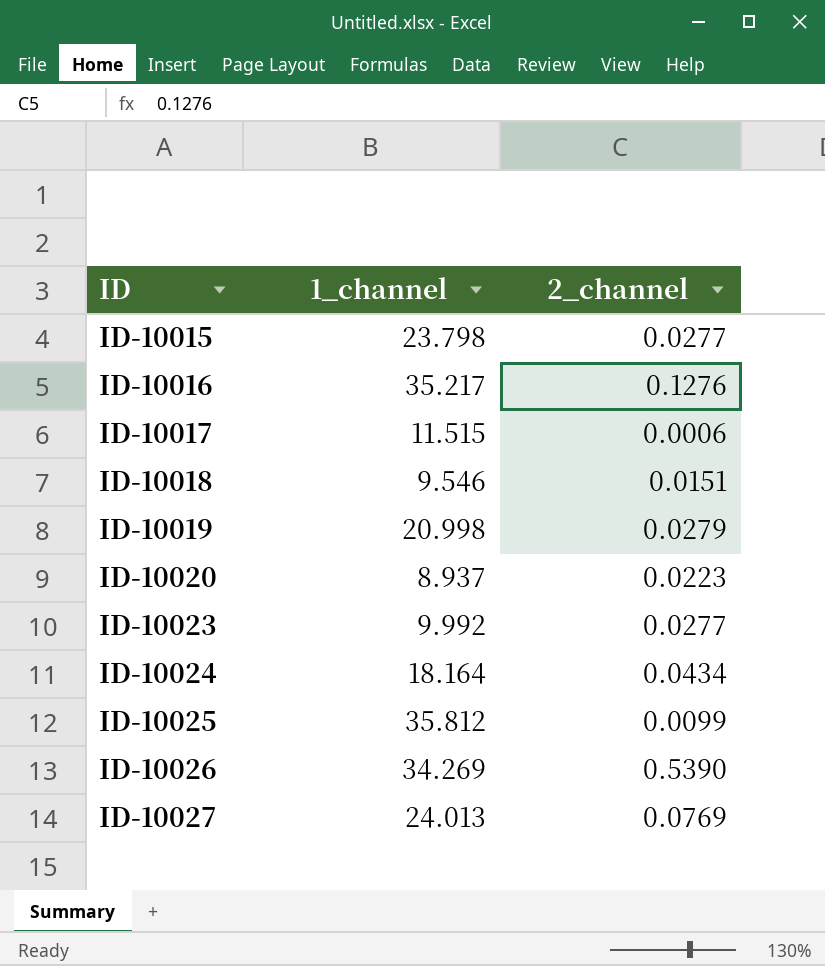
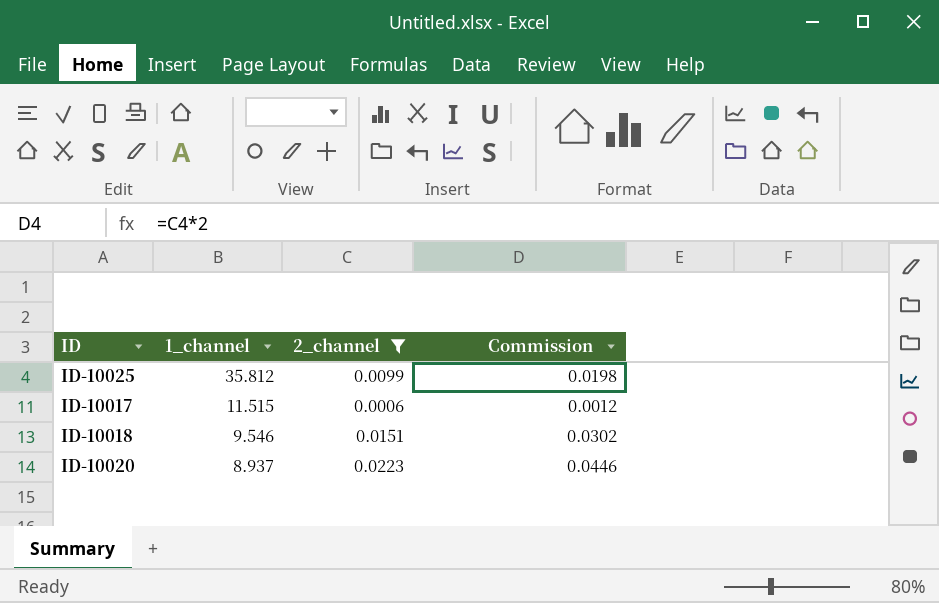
filter: none -> 2_channel <= 0.0223
row order: ID ascending -> 1_channel descending
column Commission | formula: none -> [2_channel] * 2

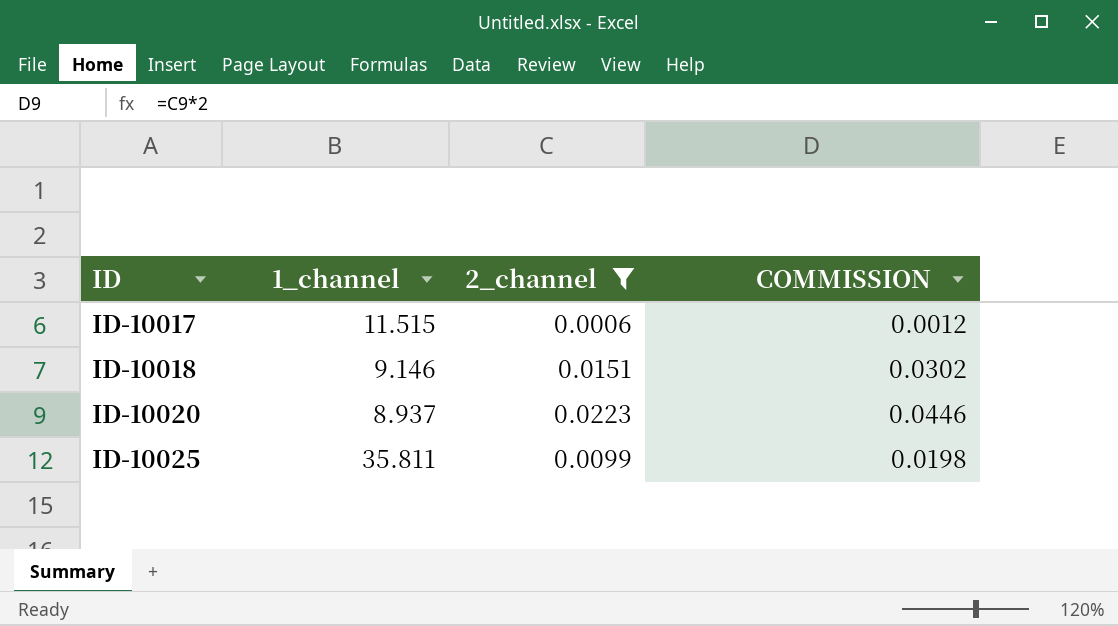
row order: 1_channel descending -> ID ascending
column name: Commission -> COMMISSION
ID-10018 | 1_channel: 9.546 -> 9.146
ID-10025 | 1_channel: 35.812 -> 35.811

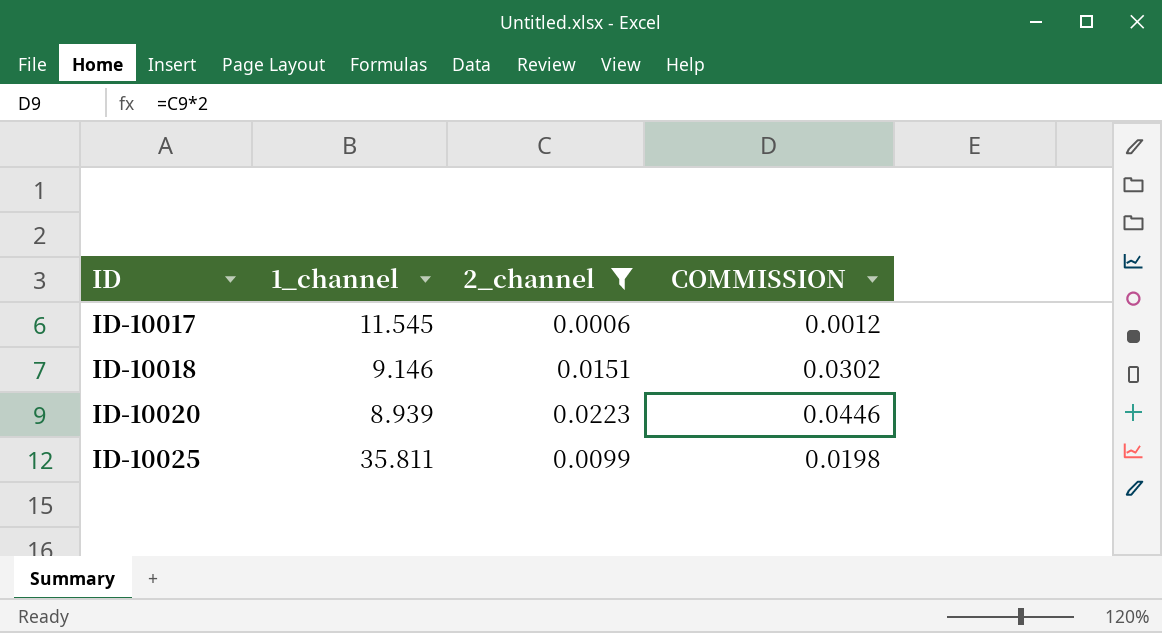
ID-10017 | 1_channel: 11.515 -> 11.545
ID-10020 | 1_channel: 8.937 -> 8.939

